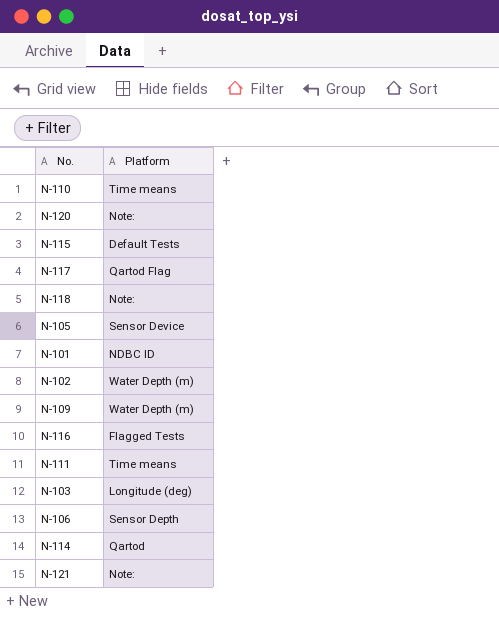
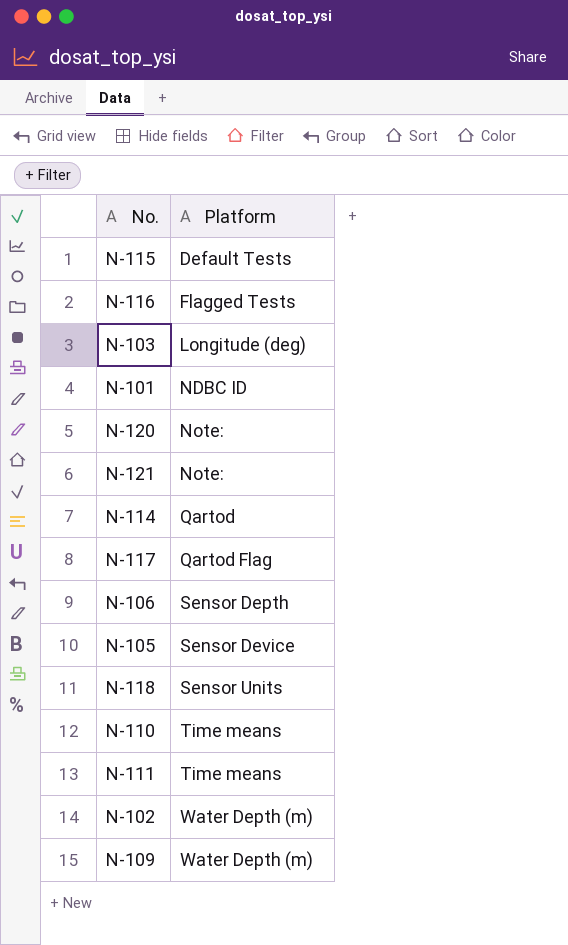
row order: none -> Platform ascending
N-118 | Platform: Note: -> Sensor Units

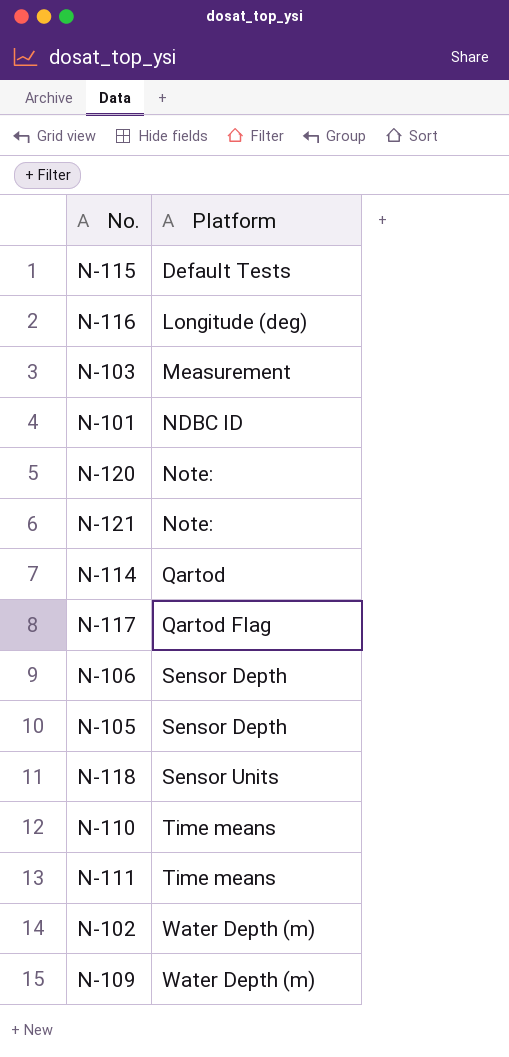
N-116 | Platform: Flagged Tests -> Longitude (deg)
N-103 | Platform: Longitude (deg) -> Measurement
N-105 | Platform: Sensor Device -> Sensor Depth

